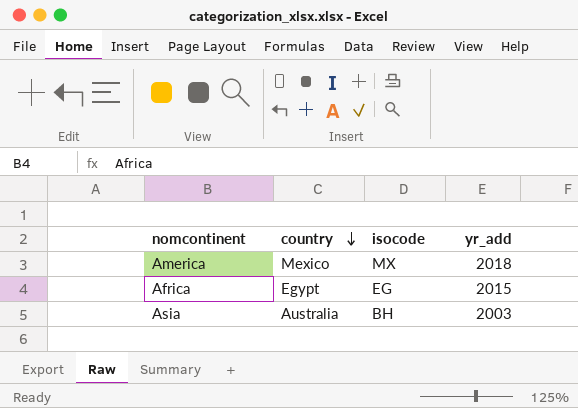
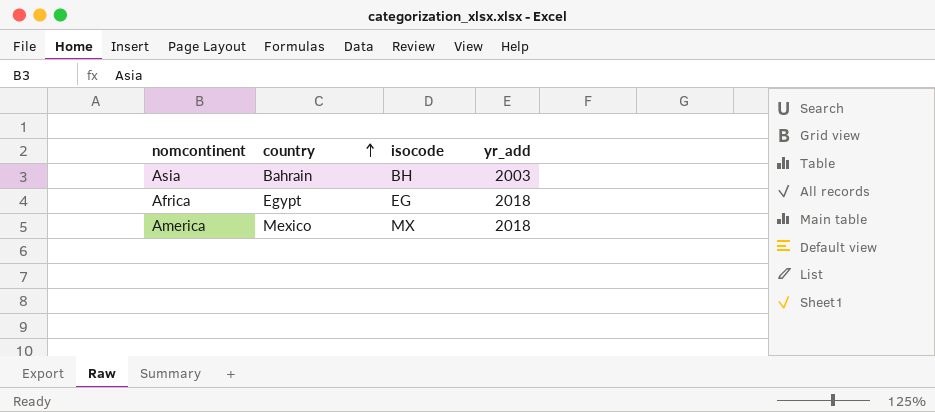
row order: country descending -> country ascending
Asia | country: Australia -> Bahrain
Africa | yr_add: 2015 -> 2018

